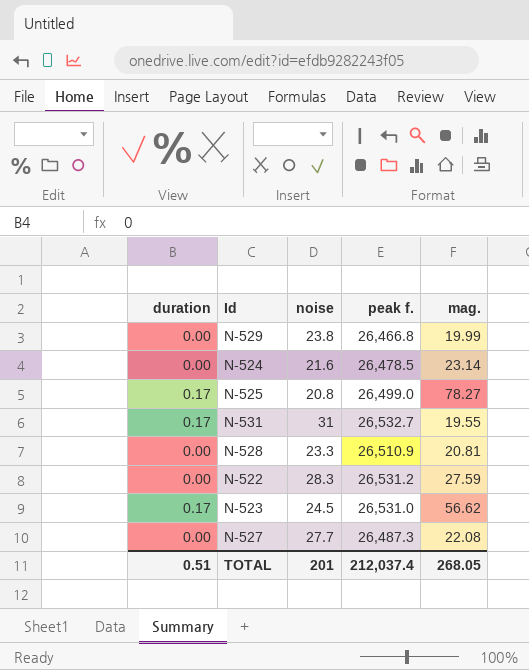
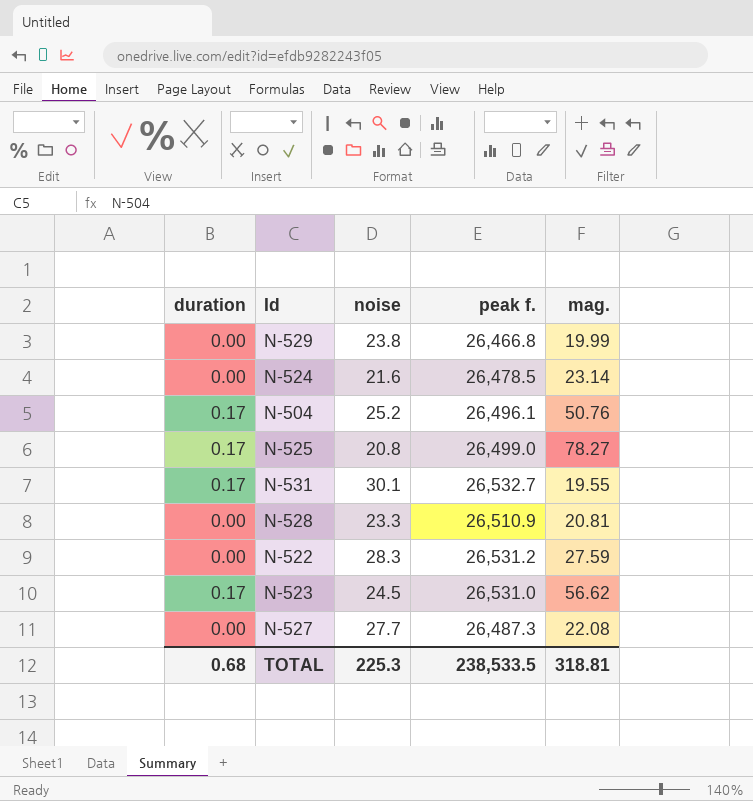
row N-504: none -> 0.17 | 25.2 | 26,496.1 | 50.76
N-531 | noise: 31 -> 30.1
TOTAL | duration: 0.51 -> 0.68
TOTAL | noise: 201 -> 225.3
TOTAL | peak f.: 212,037.4 -> 238,533.5
TOTAL | mag.: 268.05 -> 318.81

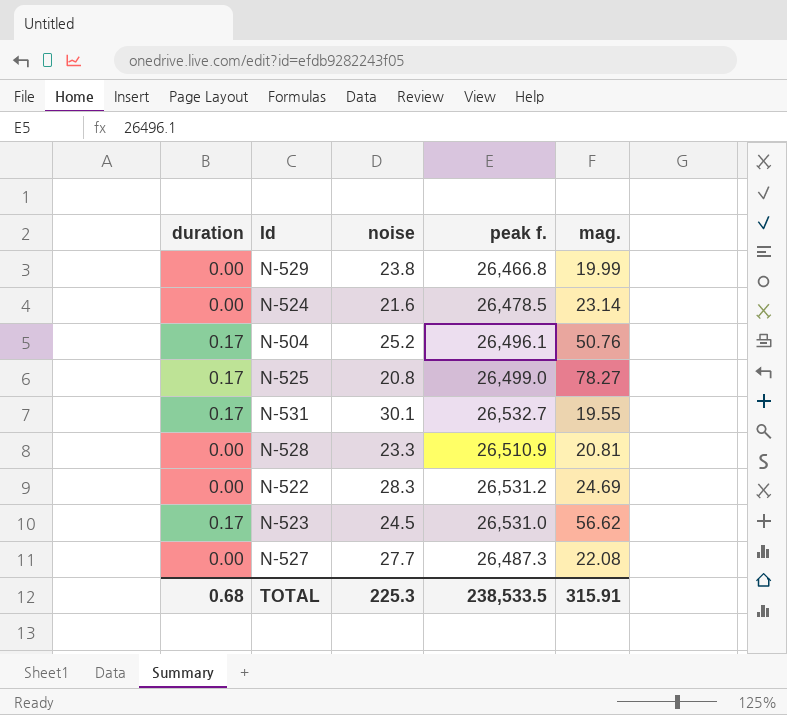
N-522 | mag.: 27.59 -> 24.69
TOTAL | mag.: 318.81 -> 315.91

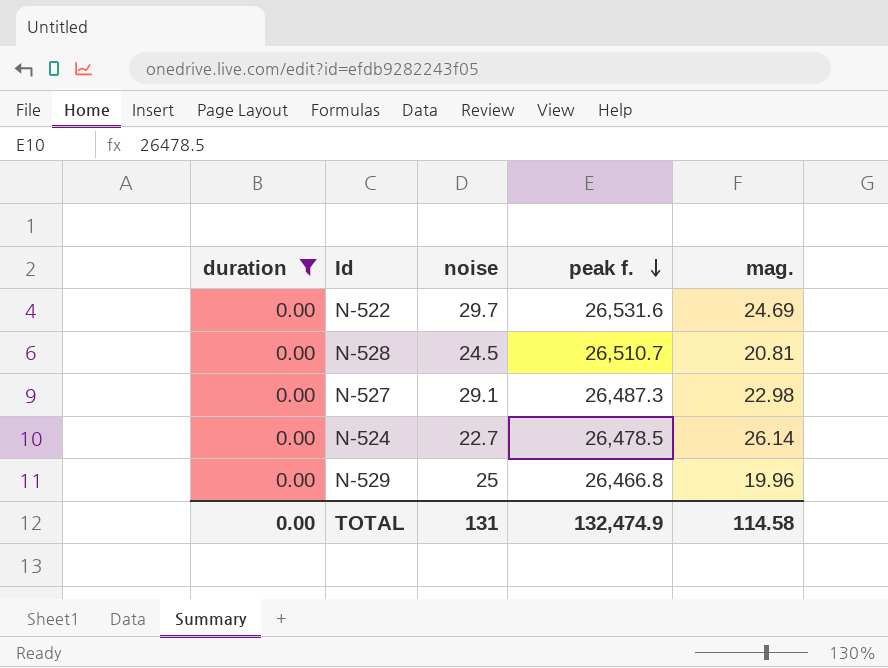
filter: none -> duration = 0.00
row order: none -> peak f. descending
N-522 | noise: 28.3 -> 29.7
N-522 | peak f.: 26,531.2 -> 26,531.6
N-528 | noise: 23.3 -> 24.5
N-528 | peak f.: 26,510.9 -> 26,510.7
N-527 | noise: 27.7 -> 29.1
N-527 | mag.: 22.08 -> 22.98
N-524 | noise: 21.6 -> 22.7
N-524 | mag.: 23.14 -> 26.14
N-529 | noise: 23.8 -> 25
N-529 | mag.: 19.99 -> 19.96
TOTAL | duration: 0.68 -> 0.00
TOTAL | noise: 225.3 -> 131
TOTAL | peak f.: 238,533.5 -> 132,474.9
TOTAL | mag.: 315.91 -> 114.58

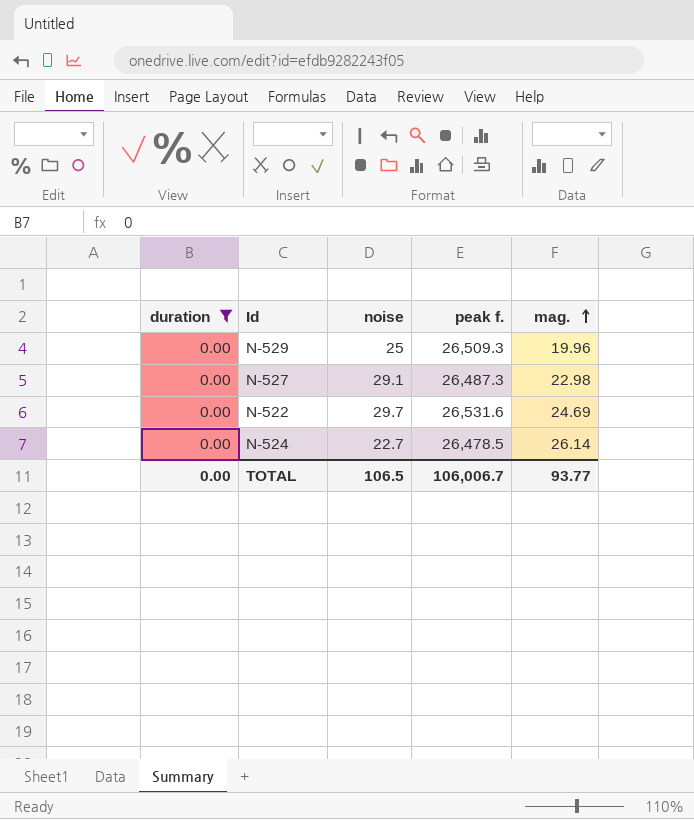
row order: peak f. descending -> mag. ascending
row N-528: 0.00 | 24.5 | 26,510.7 | 20.81 -> none
N-529 | peak f.: 26,466.8 -> 26,509.3
TOTAL | noise: 131 -> 106.5
TOTAL | peak f.: 132,474.9 -> 106,006.7
TOTAL | mag.: 114.58 -> 93.77

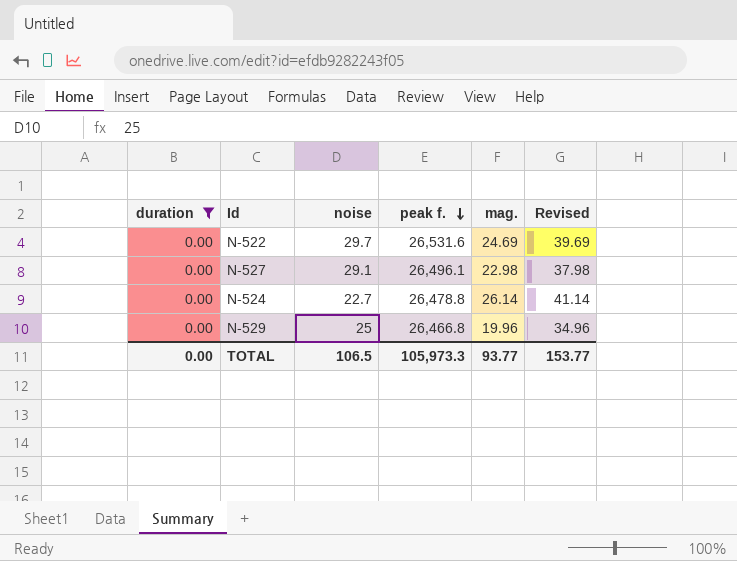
row order: mag. ascending -> peak f. descending
column Revised | formula: none -> [mag.] + 15
N-527 | peak f.: 26,487.3 -> 26,496.1
N-524 | peak f.: 26,478.5 -> 26,478.8
N-529 | peak f.: 26,509.3 -> 26,466.8
TOTAL | peak f.: 106,006.7 -> 105,973.3

